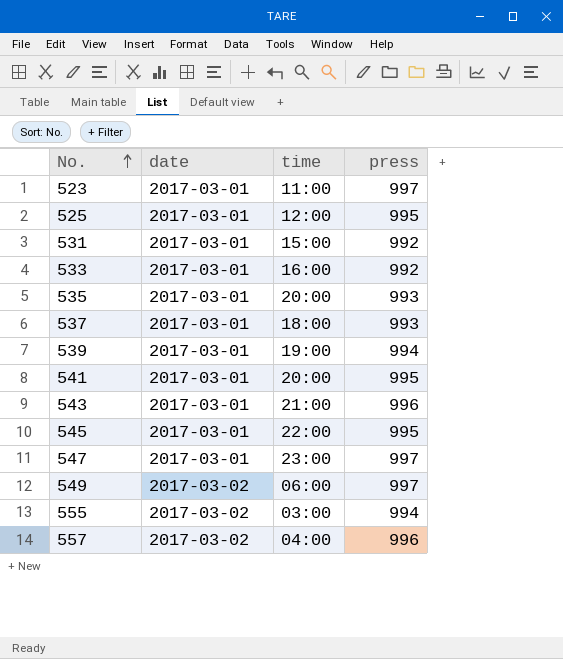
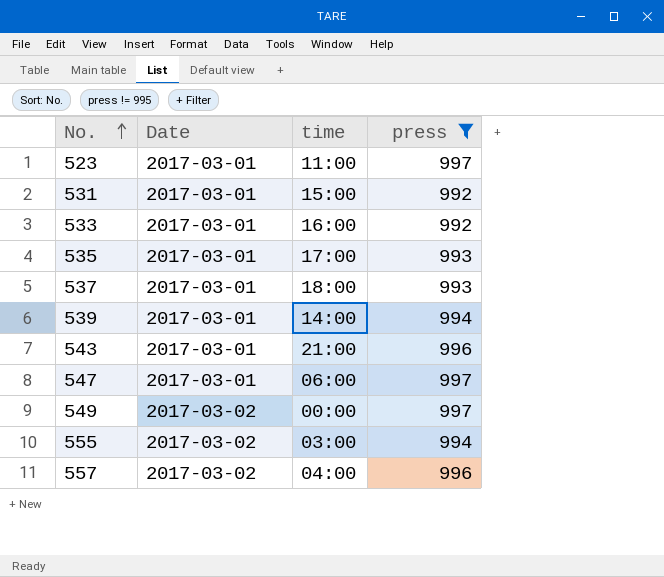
filter: none -> press != 995
column name: date -> Date
535 | time: 20:00 -> 17:00
539 | time: 19:00 -> 14:00
547 | time: 23:00 -> 06:00
549 | time: 06:00 -> 00:00

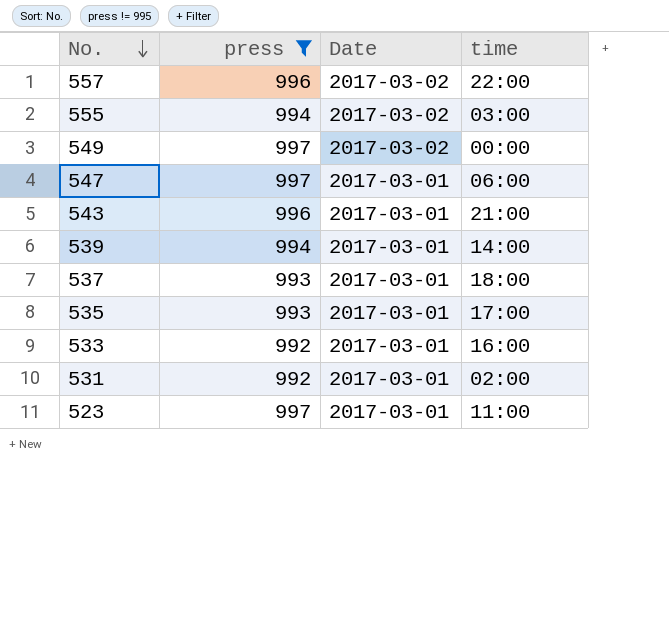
row order: No. ascending -> No. descending
column press | position: 4 -> 2
557 | time: 04:00 -> 22:00
531 | time: 15:00 -> 02:00

